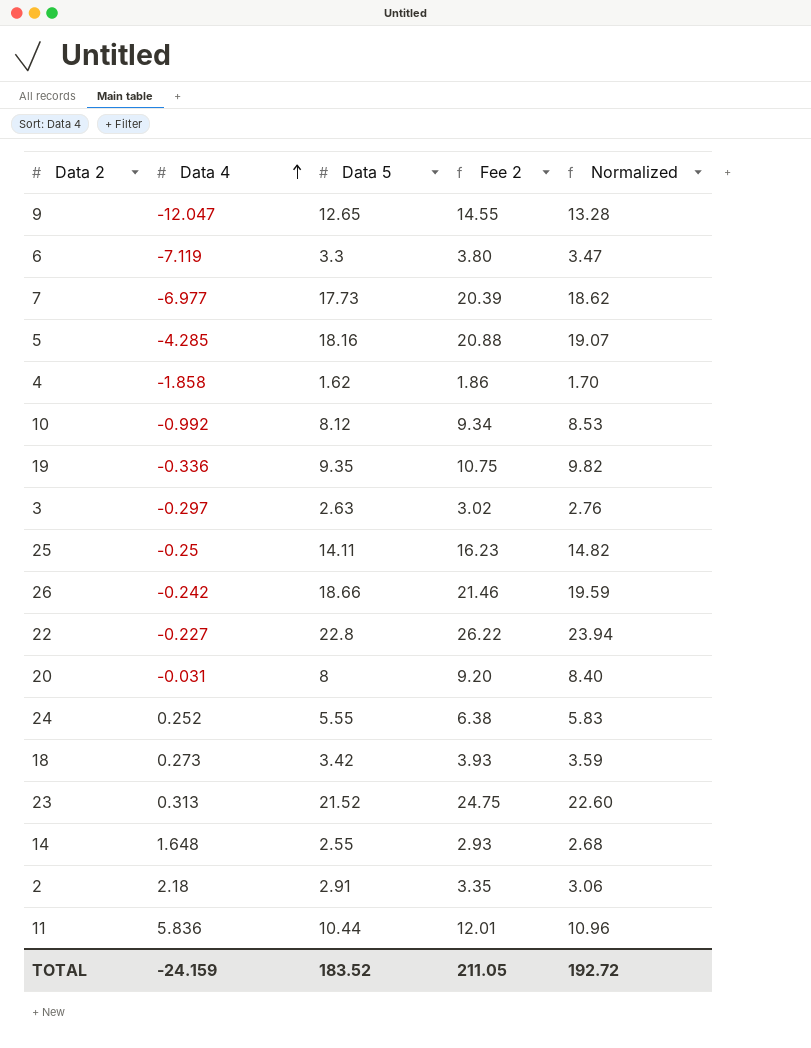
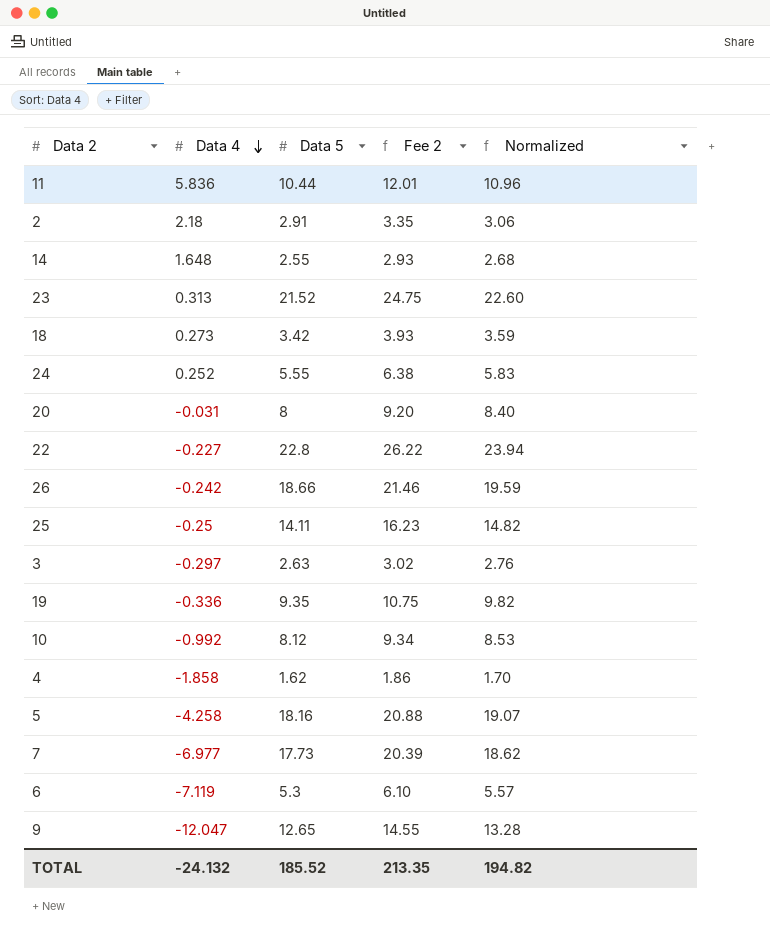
row order: Data 4 ascending -> Data 4 descending
5 | Data 4: -4.285 -> -4.258
6 | Data 5: 3.3 -> 5.3
6 | Fee 2: 3.80 -> 6.10
6 | Normalized: 3.47 -> 5.57
TOTAL | Data 4: -24.159 -> -24.132
TOTAL | Data 5: 183.52 -> 185.52
TOTAL | Fee 2: 211.05 -> 213.35
TOTAL | Normalized: 192.72 -> 194.82

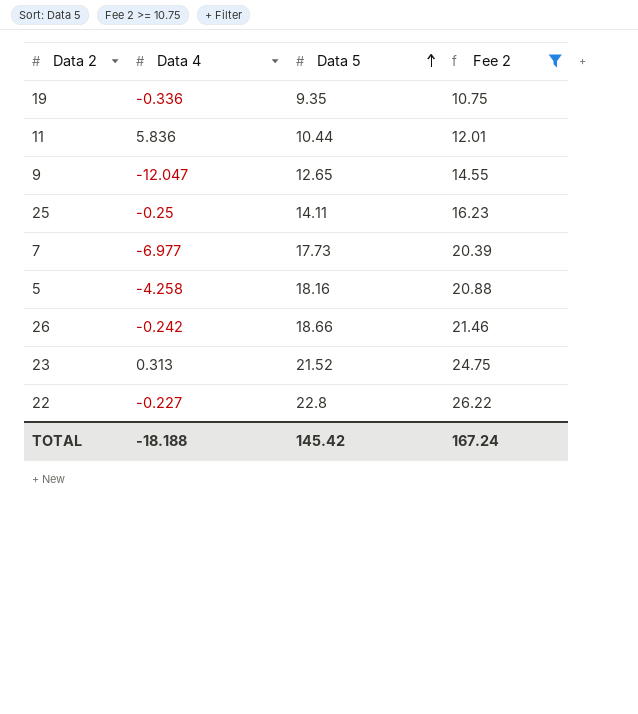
filter: none -> Fee 2 >= 10.75
row order: Data 4 descending -> Data 5 ascending
column Normalized | formula: [Data 5] * 1.05 -> none
TOTAL | Data 4: -24.132 -> -18.188
TOTAL | Data 5: 185.52 -> 145.42
TOTAL | Fee 2: 213.35 -> 167.24

